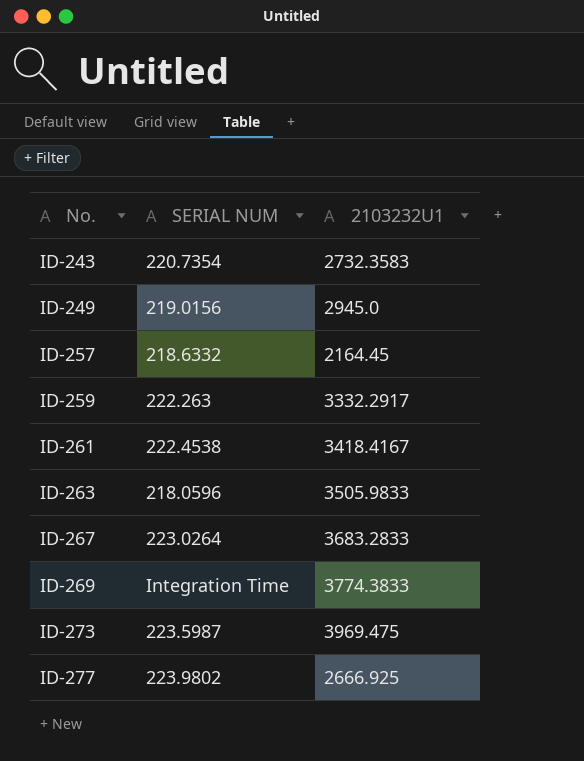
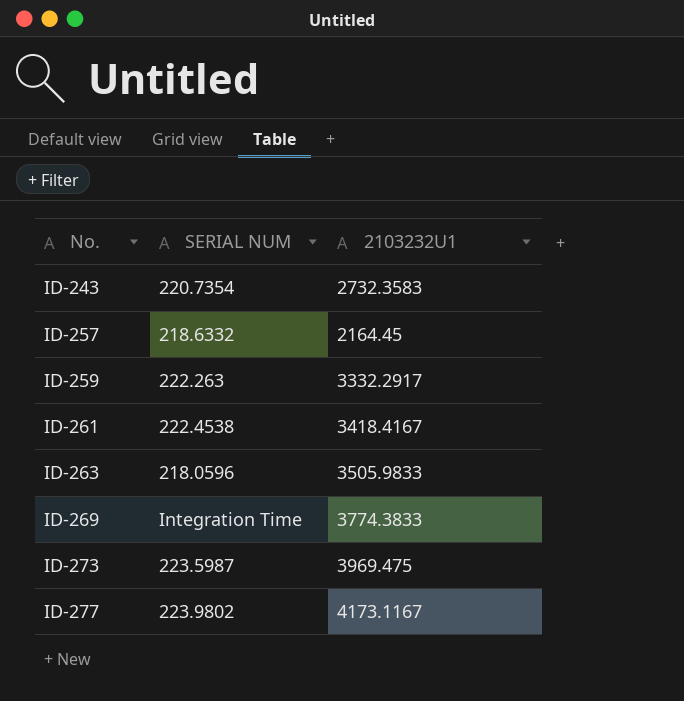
row ID-249: 219.0156 | 2945.0 -> none
row ID-267: 223.0264 | 3683.2833 -> none
ID-277 | 2103232U1: 2666.925 -> 4173.1167

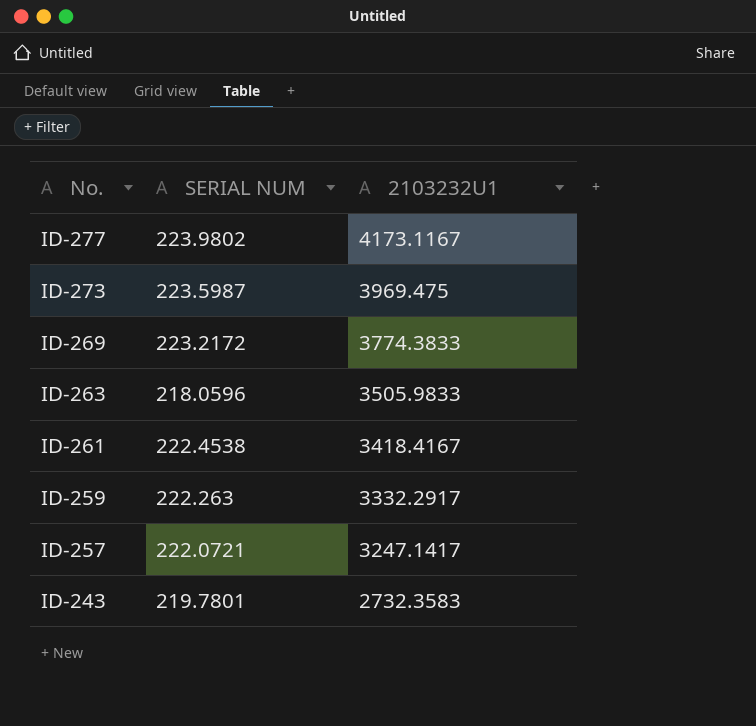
row order: No. ascending -> No. descending
ID-269 | SERIAL NUM: Integration Time -> 223.2172
ID-257 | SERIAL NUM: 218.6332 -> 222.0721
ID-257 | 2103232U1: 2164.45 -> 3247.1417
ID-243 | SERIAL NUM: 220.7354 -> 219.7801

